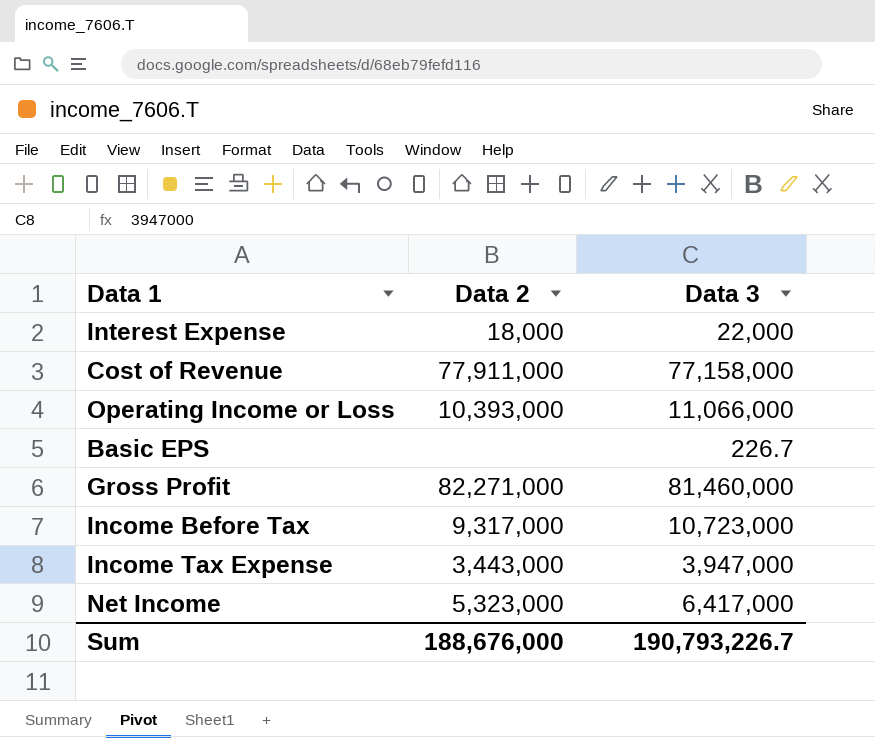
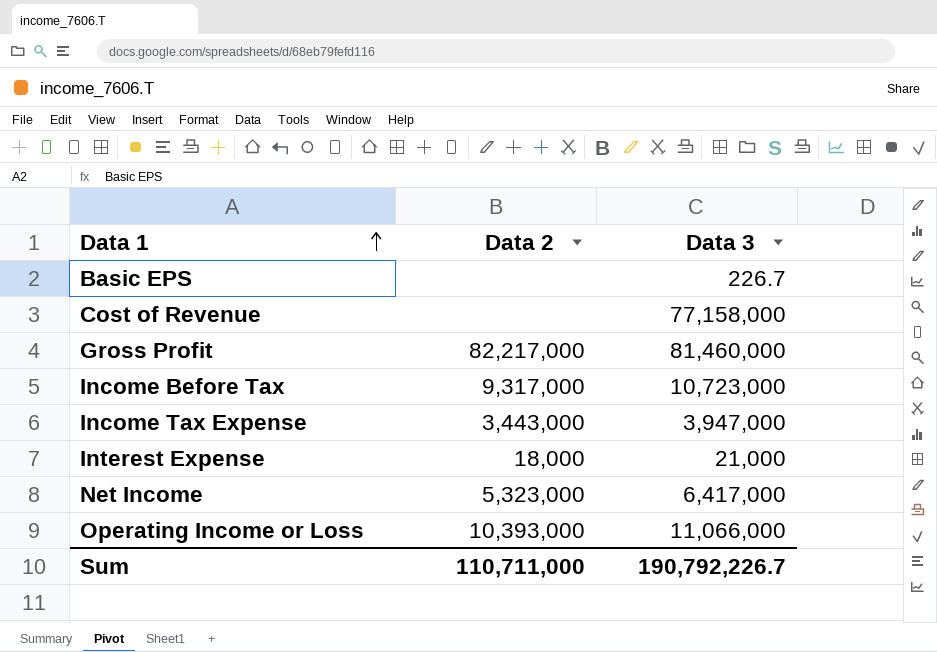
row order: none -> Data 1 ascending
Cost of Revenue | Data 2: 77,911,000 -> none
Gross Profit | Data 2: 82,271,000 -> 82,217,000
Interest Expense | Data 3: 22,000 -> 21,000
Sum | Data 2: 188,676,000 -> 110,711,000
Sum | Data 3: 190,793,226.7 -> 190,792,226.7

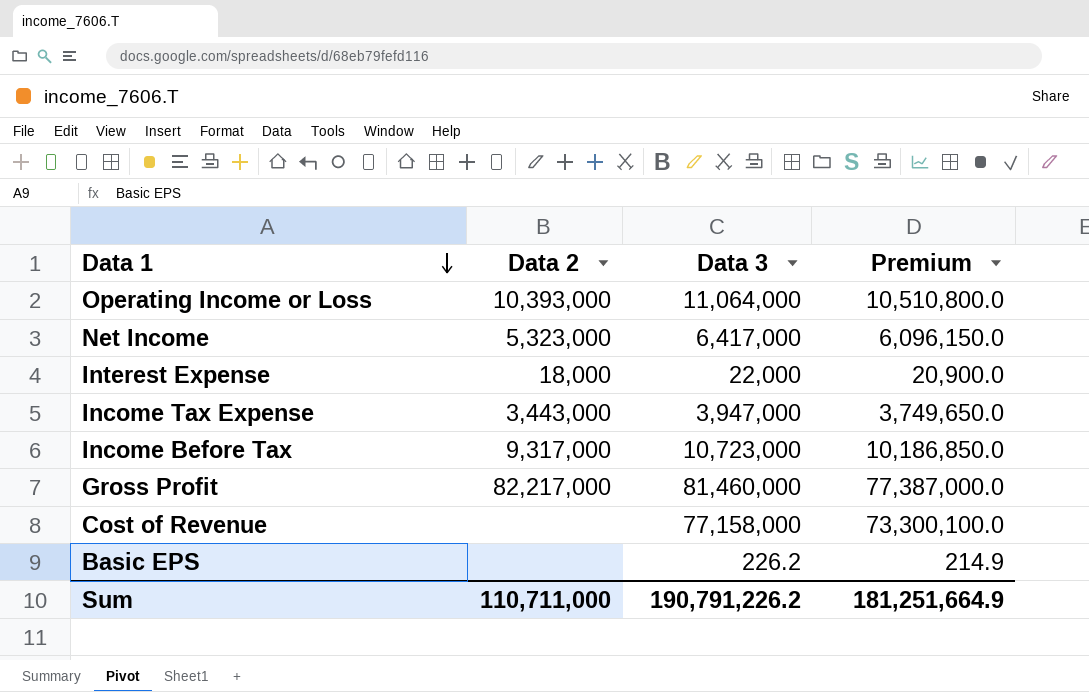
row order: Data 1 ascending -> Data 1 descending
column Premium | formula: none -> [Data 3] * 0.95
Operating Income or Loss | Data 3: 11,066,000 -> 11,064,000
Interest Expense | Data 3: 21,000 -> 22,000
Basic EPS | Data 3: 226.7 -> 226.2
Sum | Data 3: 190,792,226.7 -> 190,791,226.2

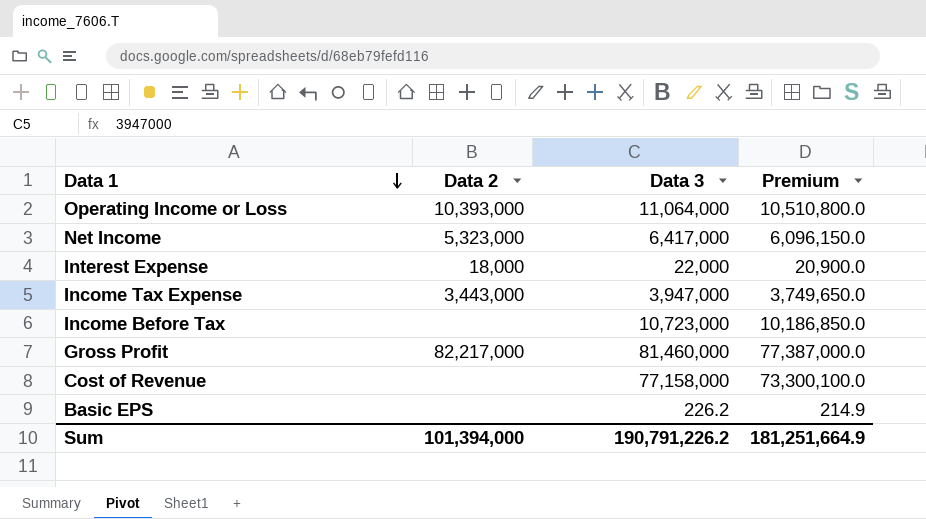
Income Before Tax | Data 2: 9,317,000 -> none
Sum | Data 2: 110,711,000 -> 101,394,000

